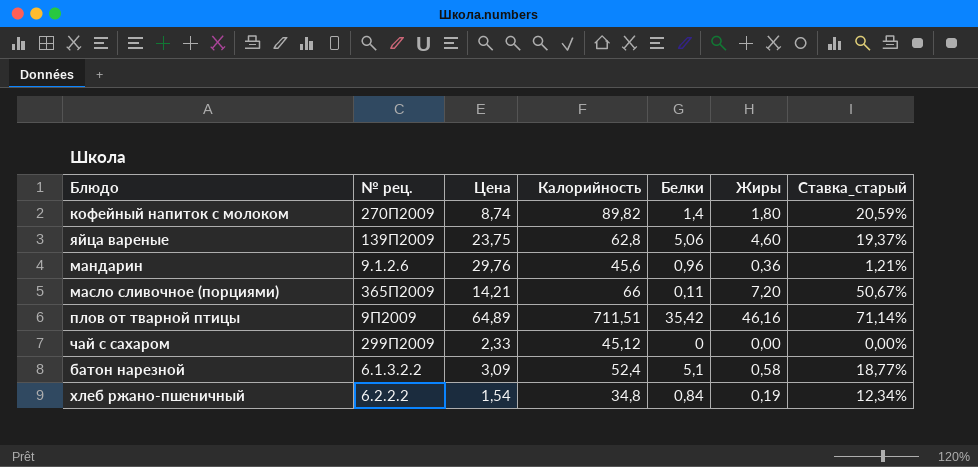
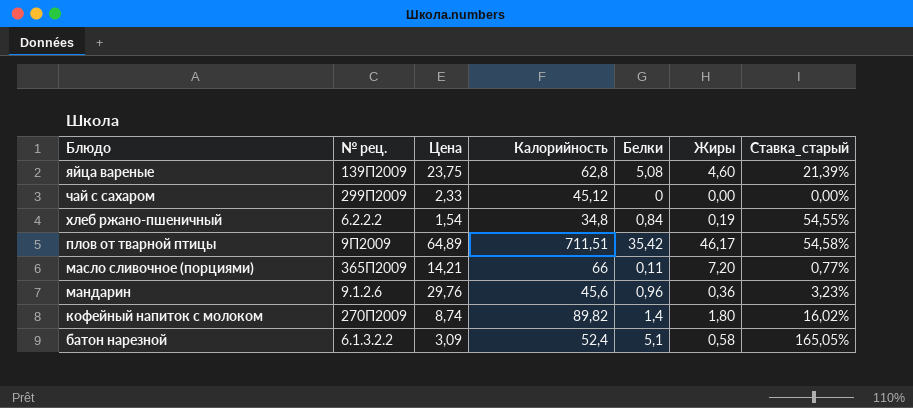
row order: none -> Блюдо descending
column Ставка_старый | formula: [Жиры] / [Цена] -> [Белки] / [Цена]
яйца вареные | Белки: 5,06 -> 5,08
плов от тварной птицы | Жиры: 46,16 -> 46,17

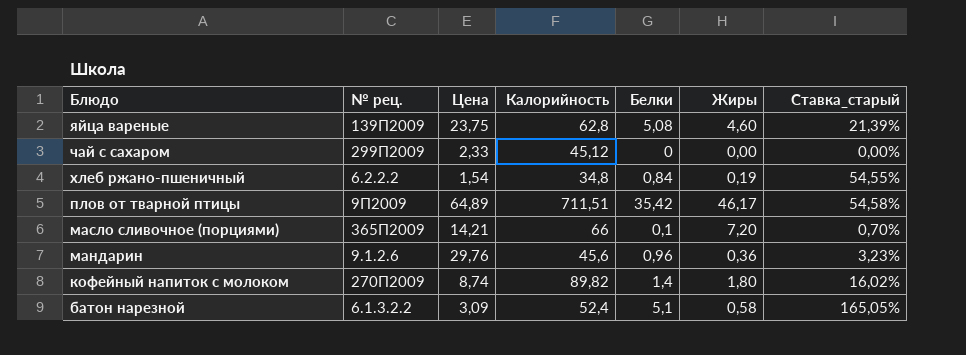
масло сливочное (порциями) | Белки: 0,11 -> 0,1
масло сливочное (порциями) | Ставка_старый: 0,77% -> 0,70%

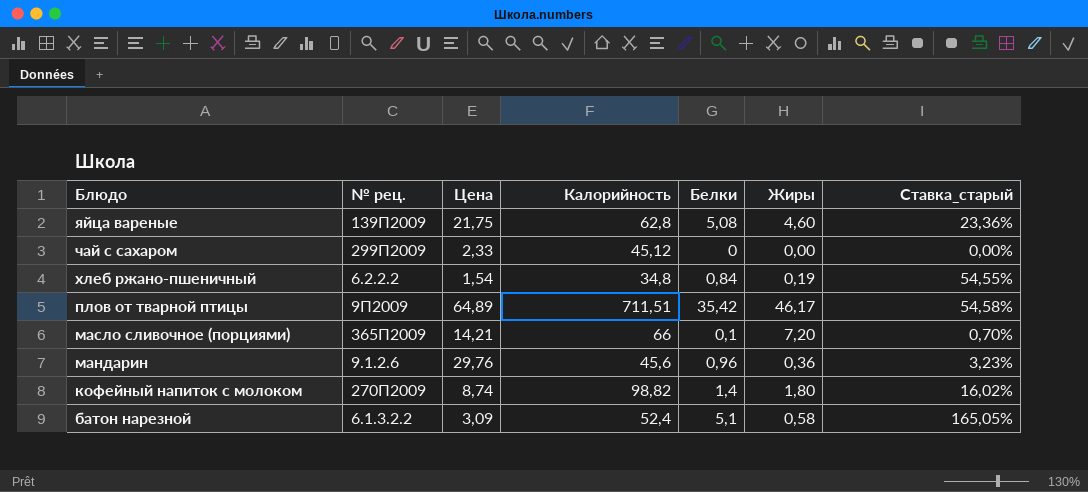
яйца вареные | Цена: 23,75 -> 21,75
яйца вареные | Ставка_старый: 21,39% -> 23,36%
кофейный напиток с молоком | Калорийность: 89,82 -> 98,82

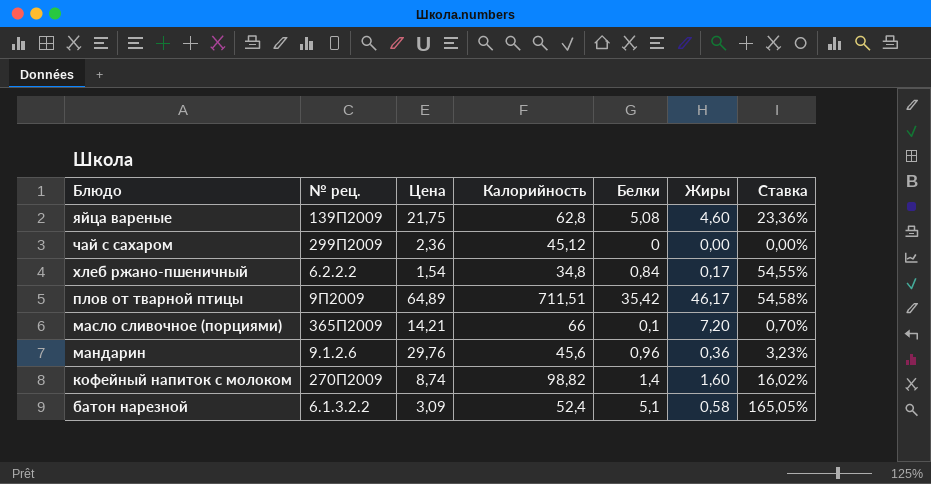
column name: Ставка_старый -> Ставка
чай с сахаром | Цена: 2,33 -> 2,36
хлеб ржано-пшеничный | Жиры: 0,19 -> 0,17
кофейный напиток с молоком | Жиры: 1,80 -> 1,60

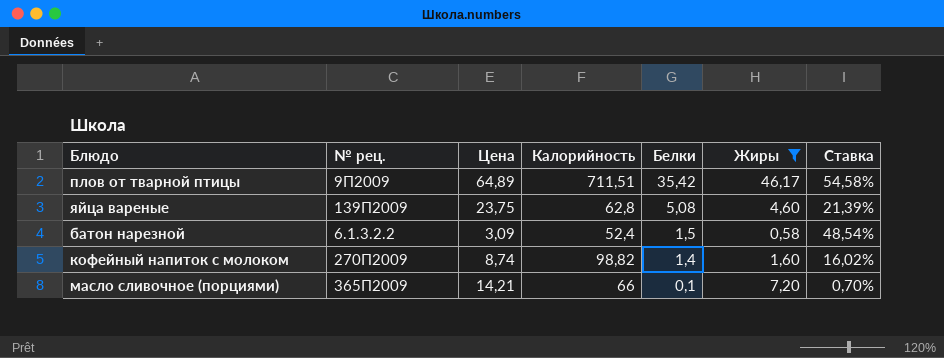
filter: none -> Жиры >= 0,58
row order: Блюдо descending -> Белки descending
яйца вареные | Цена: 21,75 -> 23,75
яйца вареные | Ставка: 23,36% -> 21,39%
батон нарезной | Белки: 5,1 -> 1,5
батон нарезной | Ставка: 165,05% -> 48,54%

